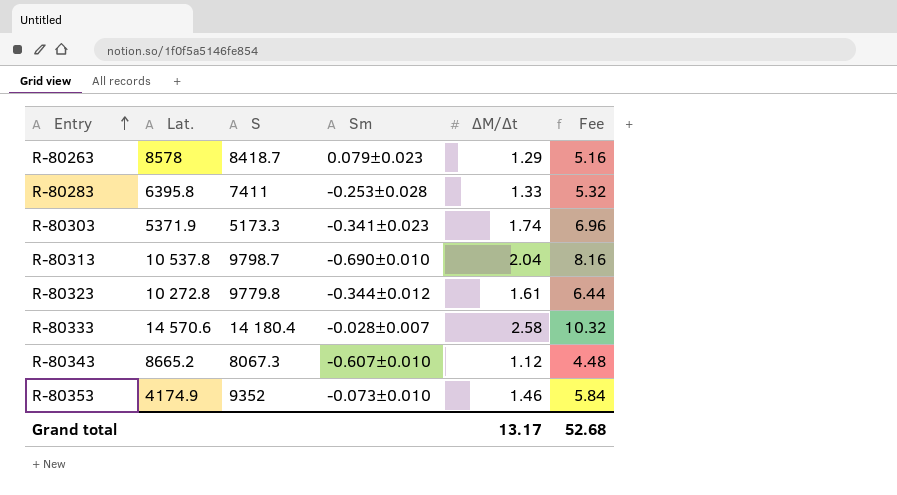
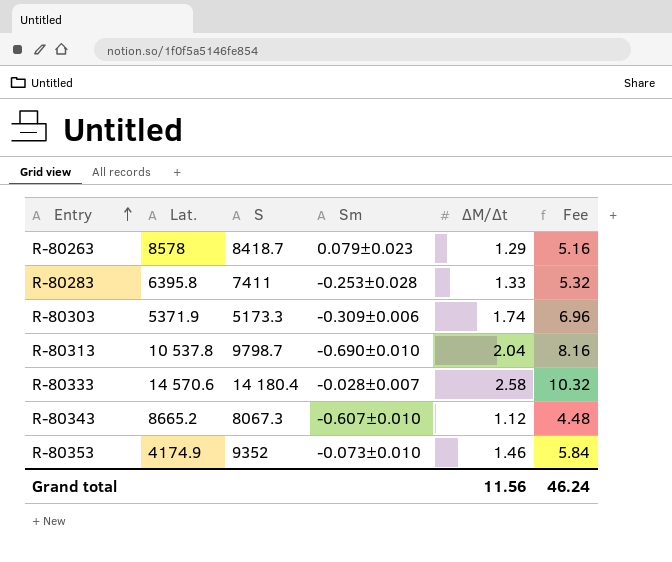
row R-80323: 10 272.8 | 9779.8 | -0.344±0.012 | 1.61 | 6.44 -> none
R-80303 | Sm: -0.341±0.023 -> -0.309±0.006
Grand total | ΔM/Δt: 13.17 -> 11.56
Grand total | Fee: 52.68 -> 46.24

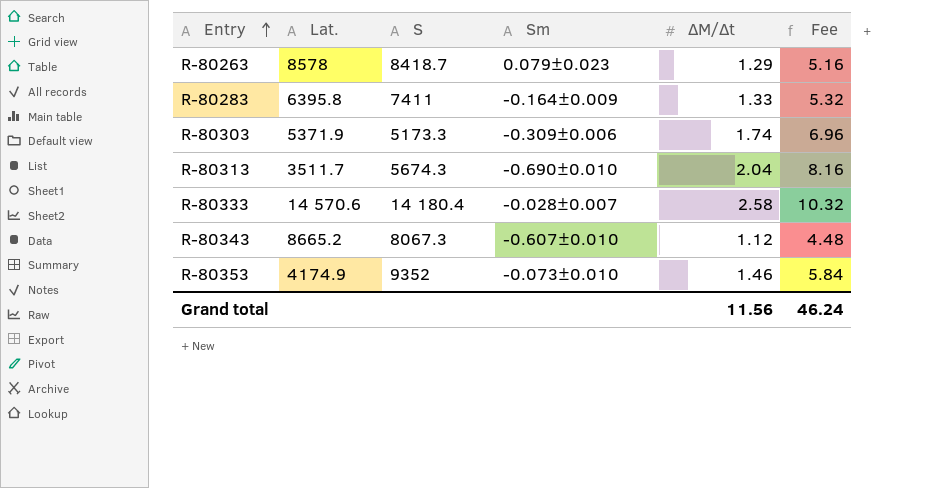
R-80283 | Sm: -0.253±0.028 -> -0.164±0.009
R-80313 | Lat.: 10 537.8 -> 3511.7
R-80313 | S: 9798.7 -> 5674.3

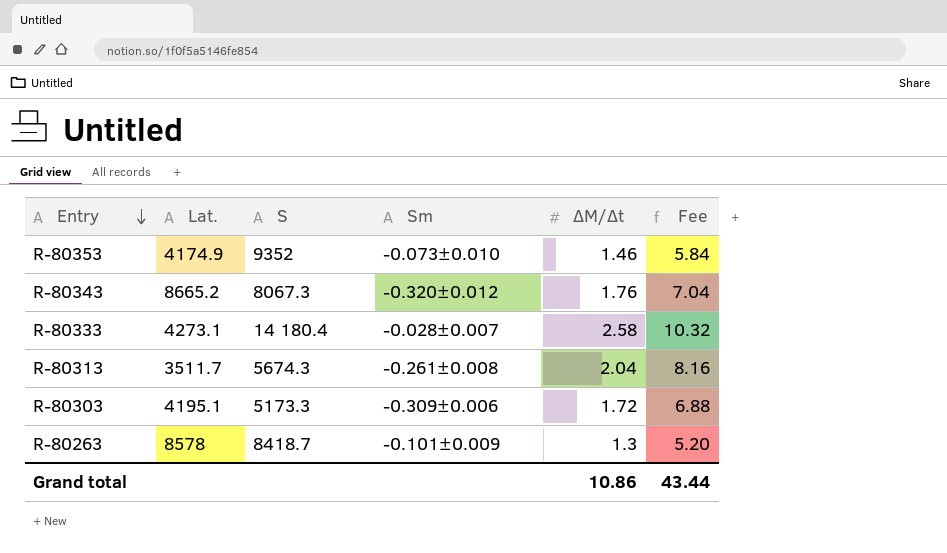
row order: Entry ascending -> Entry descending
row R-80283: 6395.8 | 7411 | -0.164±0.009 | 1.33 | 5.32 -> none
R-80343 | Sm: -0.607±0.010 -> -0.320±0.012
R-80343 | ΔM/Δt: 1.12 -> 1.76
R-80343 | Fee: 4.48 -> 7.04
R-80333 | Lat.: 14 570.6 -> 4273.1
R-80313 | Sm: -0.690±0.010 -> -0.261±0.008
R-80303 | Lat.: 5371.9 -> 4195.1
R-80303 | ΔM/Δt: 1.74 -> 1.72
R-80303 | Fee: 6.96 -> 6.88
R-80263 | Sm: 0.079±0.023 -> -0.101±0.009
R-80263 | ΔM/Δt: 1.29 -> 1.3
R-80263 | Fee: 5.16 -> 5.20
Grand total | ΔM/Δt: 11.56 -> 10.86
Grand total | Fee: 46.24 -> 43.44

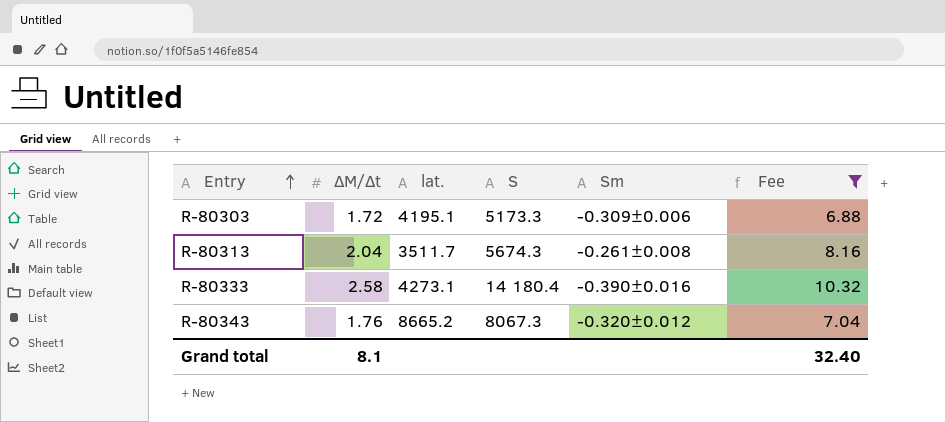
filter: none -> Fee >= 6.88
row order: Entry descending -> Entry ascending
column ΔM/Δt | position: 5 -> 2
column name: Lat. -> lat.
R-80333 | Sm: -0.028±0.007 -> -0.390±0.016
Grand total | ΔM/Δt: 10.86 -> 8.1
Grand total | Fee: 43.44 -> 32.40

